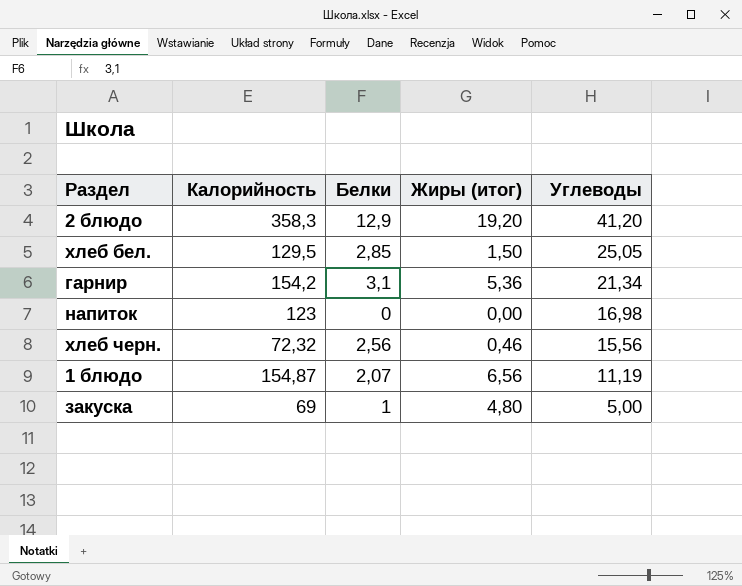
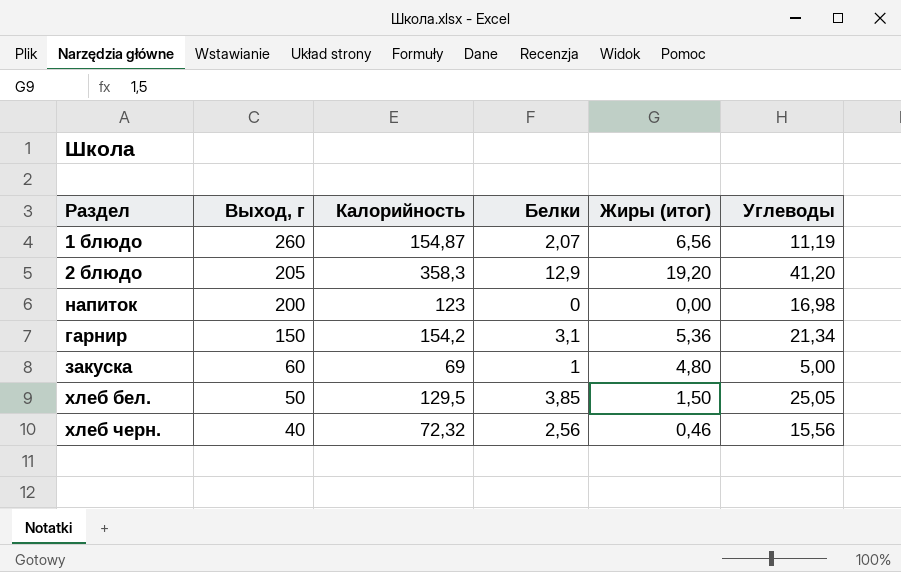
row order: Углеводы descending -> Выход, г descending
column Выход, г | position: none -> 2
хлеб бел. | Белки: 2,85 -> 3,85

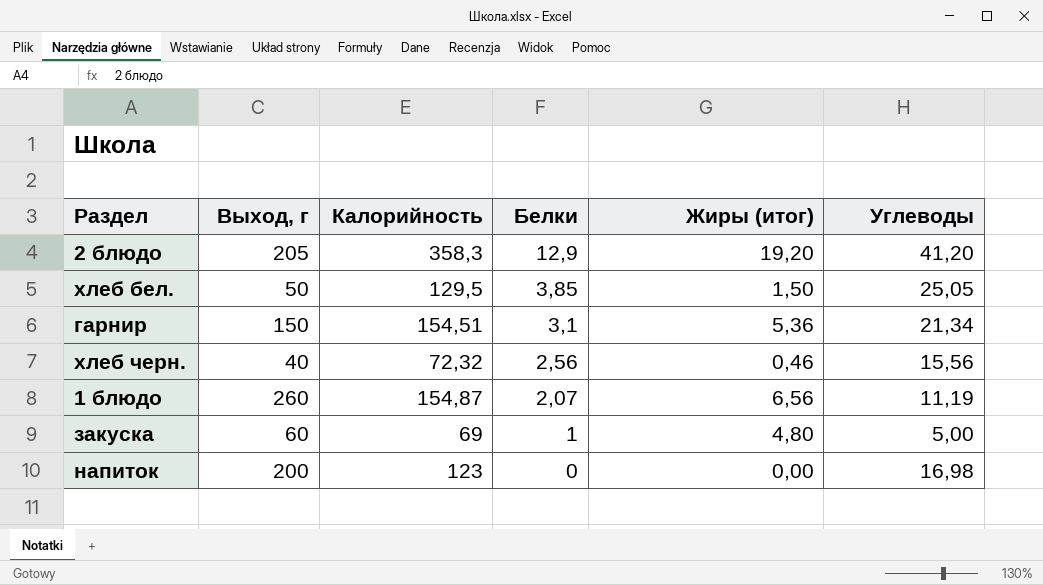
row order: Выход, г descending -> Белки descending
гарнир | Калорийность: 154,2 -> 154,51

